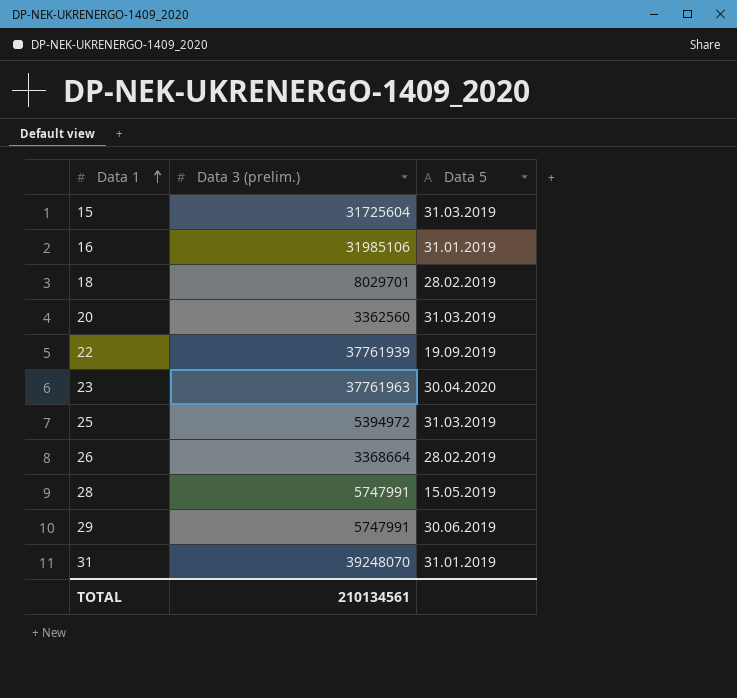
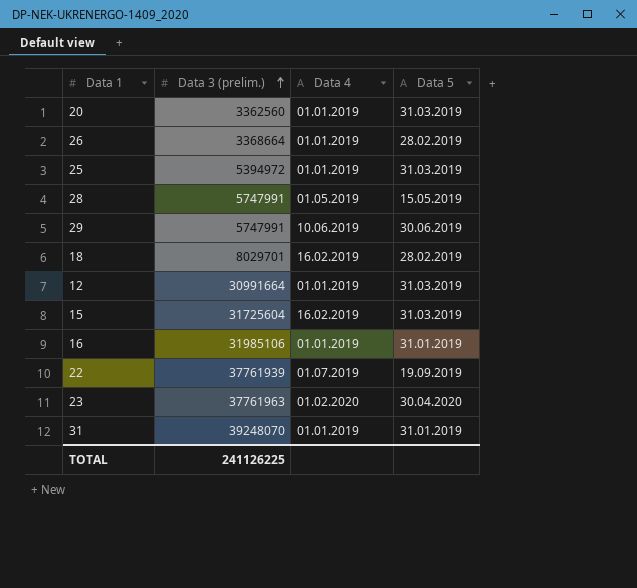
row order: Data 1 ascending -> Data 3 (prelim.) ascending
column Data 4 | position: none -> 3
row 12: none -> 30991664 | 01.01.2019 | 31.03.2019
TOTAL | Data 3 (prelim.): 210134561 -> 241126225

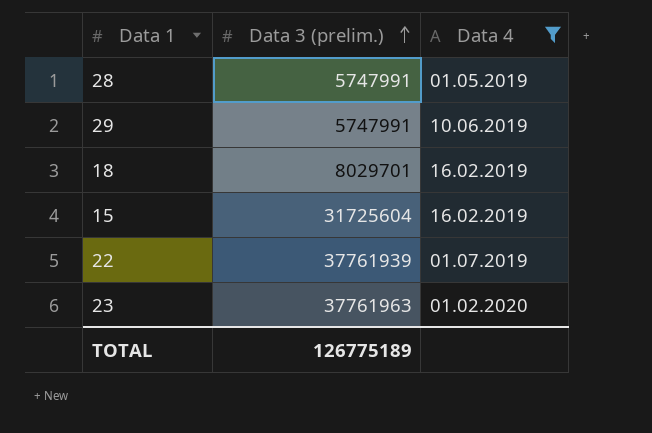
filter: none -> Data 4 != 01.01.2019
column Data 5 | position: 4 -> none
TOTAL | Data 3 (prelim.): 241126225 -> 126775189

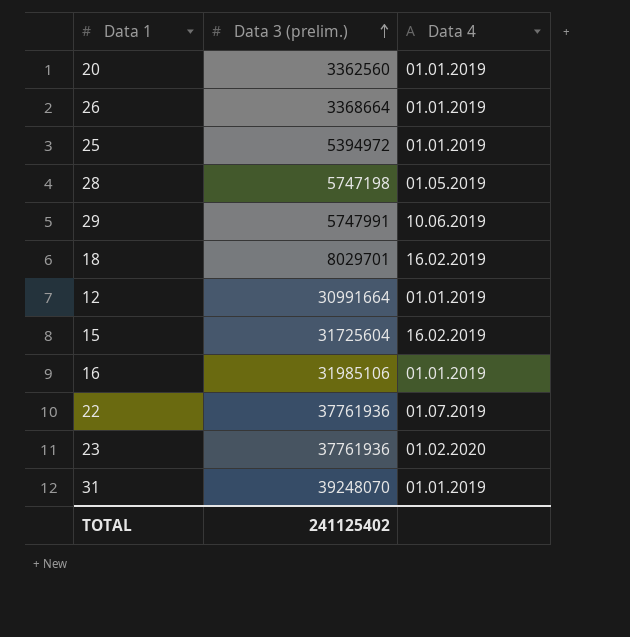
filter: Data 4 != 01.01.2019 -> none
28 | Data 3 (prelim.): 5747991 -> 5747198
22 | Data 3 (prelim.): 37761939 -> 37761936
23 | Data 3 (prelim.): 37761963 -> 37761936
TOTAL | Data 3 (prelim.): 126775189 -> 241125402

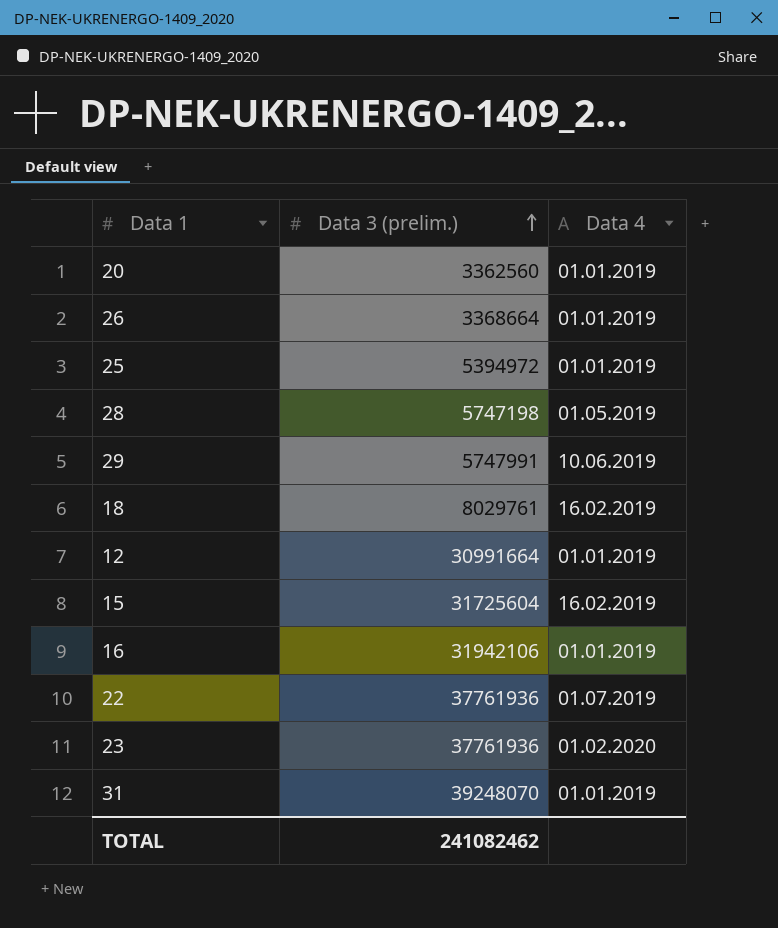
18 | Data 3 (prelim.): 8029701 -> 8029761
16 | Data 3 (prelim.): 31985106 -> 31942106
TOTAL | Data 3 (prelim.): 241125402 -> 241082462

